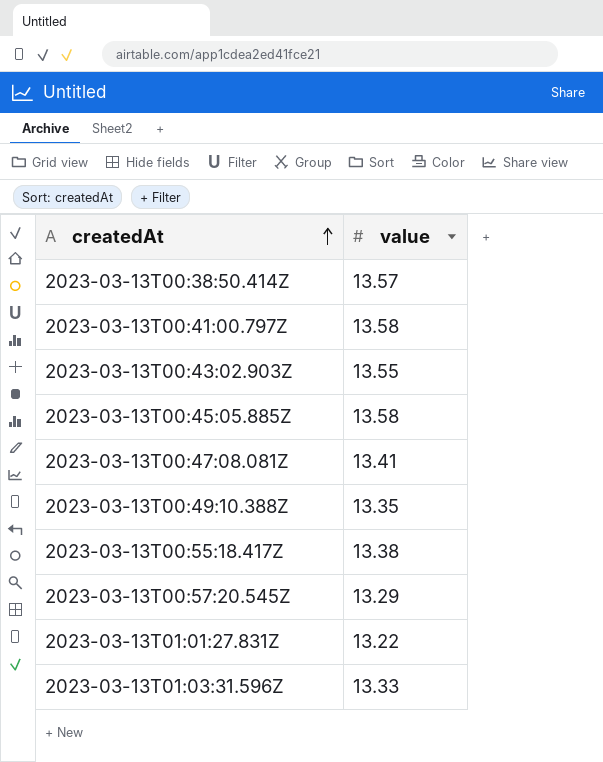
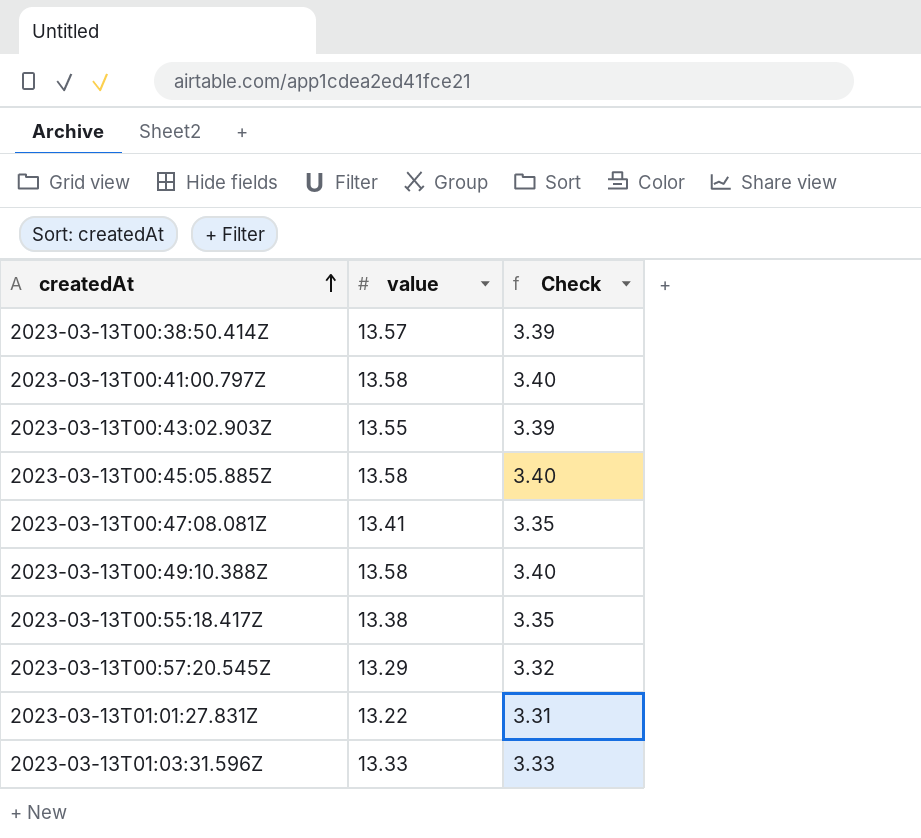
column Check | formula: none -> [value] * 0.25
2023-03-13T00:49:10.388Z | value: 13.35 -> 13.58

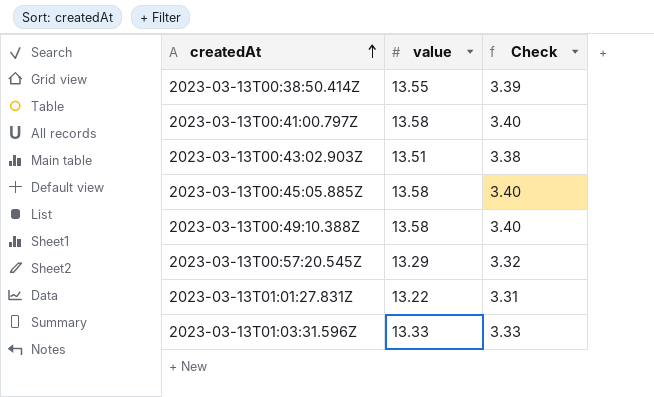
row 2023-03-13T00:47:08.081Z: 13.41 | 3.35 -> none
row 2023-03-13T00:55:18.417Z: 13.38 | 3.35 -> none
2023-03-13T00:38:50.414Z | value: 13.57 -> 13.55
2023-03-13T00:43:02.903Z | value: 13.55 -> 13.51
2023-03-13T00:43:02.903Z | Check: 3.39 -> 3.38

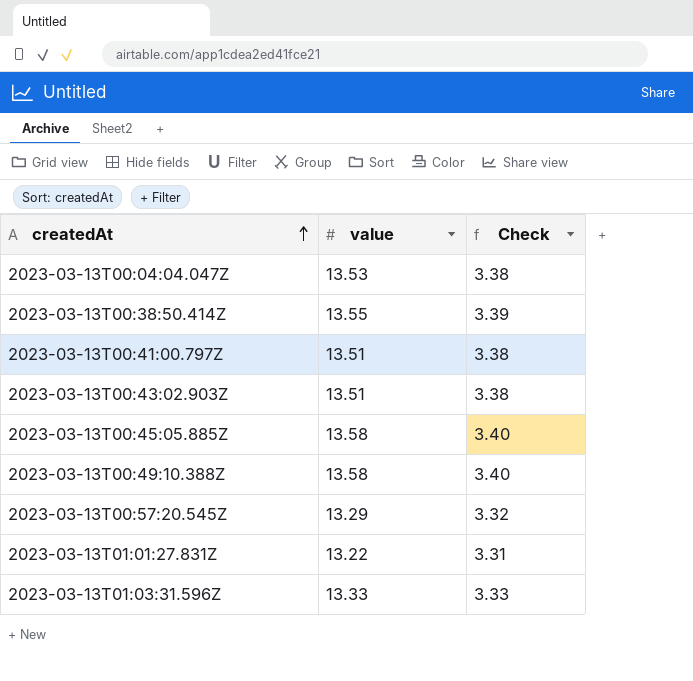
row 2023-03-13T00:04:04.047Z: none -> 13.53 | 3.38
2023-03-13T00:41:00.797Z | value: 13.58 -> 13.51
2023-03-13T00:41:00.797Z | Check: 3.40 -> 3.38

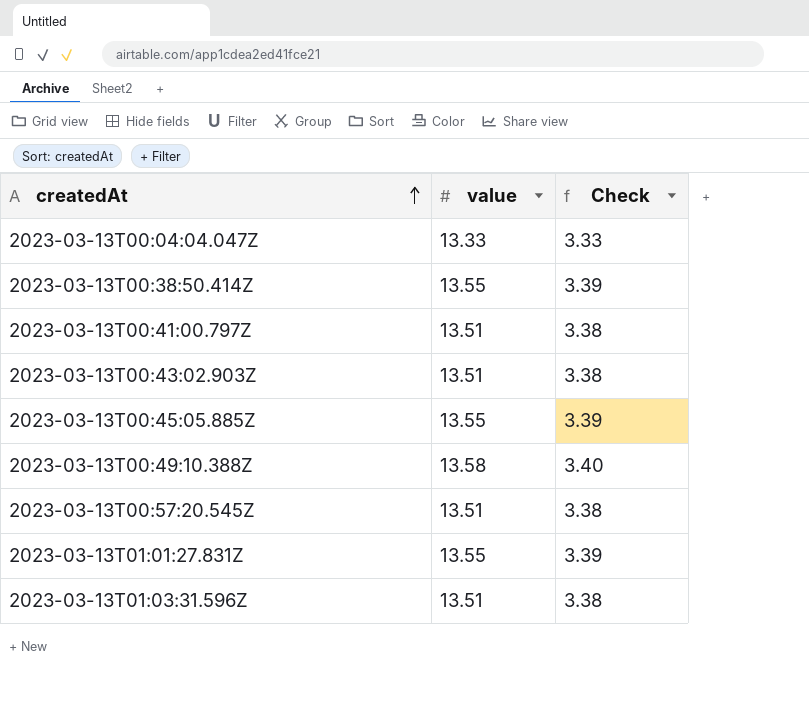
2023-03-13T00:04:04.047Z | value: 13.53 -> 13.33
2023-03-13T00:04:04.047Z | Check: 3.38 -> 3.33
2023-03-13T00:45:05.885Z | value: 13.58 -> 13.55
2023-03-13T00:45:05.885Z | Check: 3.40 -> 3.39
2023-03-13T00:57:20.545Z | value: 13.29 -> 13.51
2023-03-13T00:57:20.545Z | Check: 3.32 -> 3.38
2023-03-13T01:01:27.831Z | value: 13.22 -> 13.55
2023-03-13T01:01:27.831Z | Check: 3.31 -> 3.39
2023-03-13T01:03:31.596Z | value: 13.33 -> 13.51
2023-03-13T01:03:31.596Z | Check: 3.33 -> 3.38

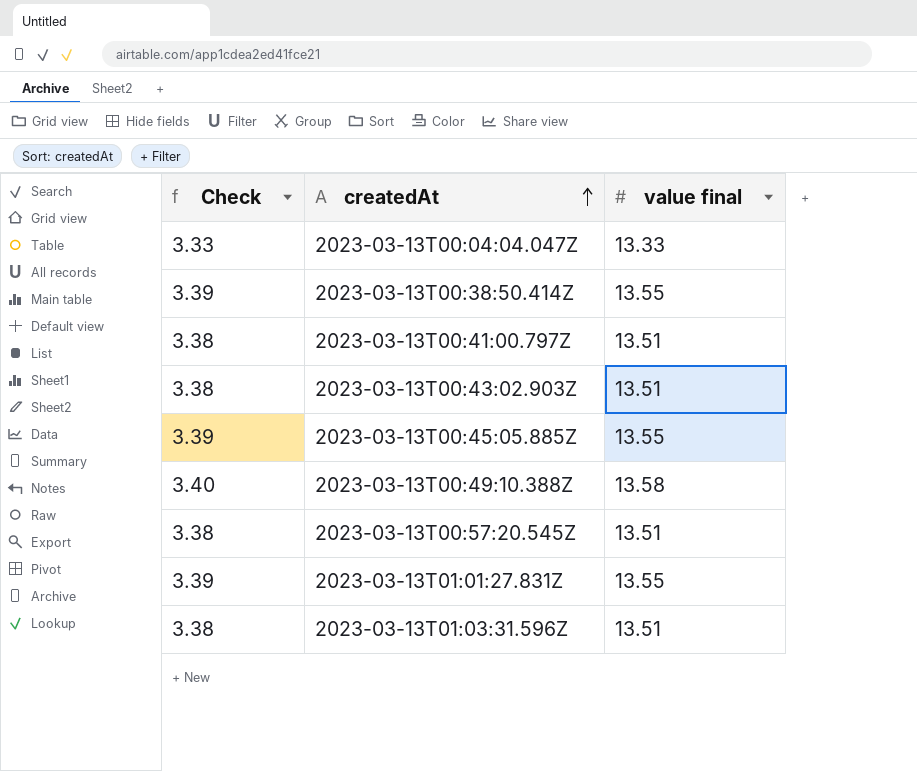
column Check | position: 3 -> 1
column name: value -> value final

